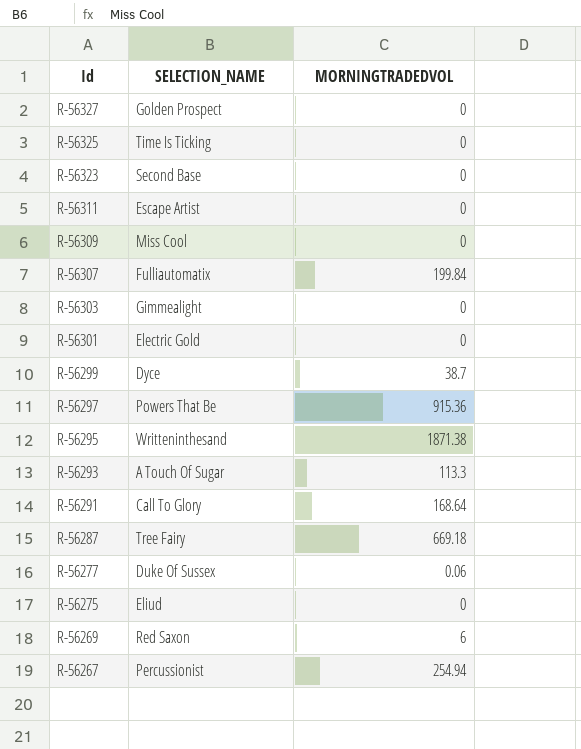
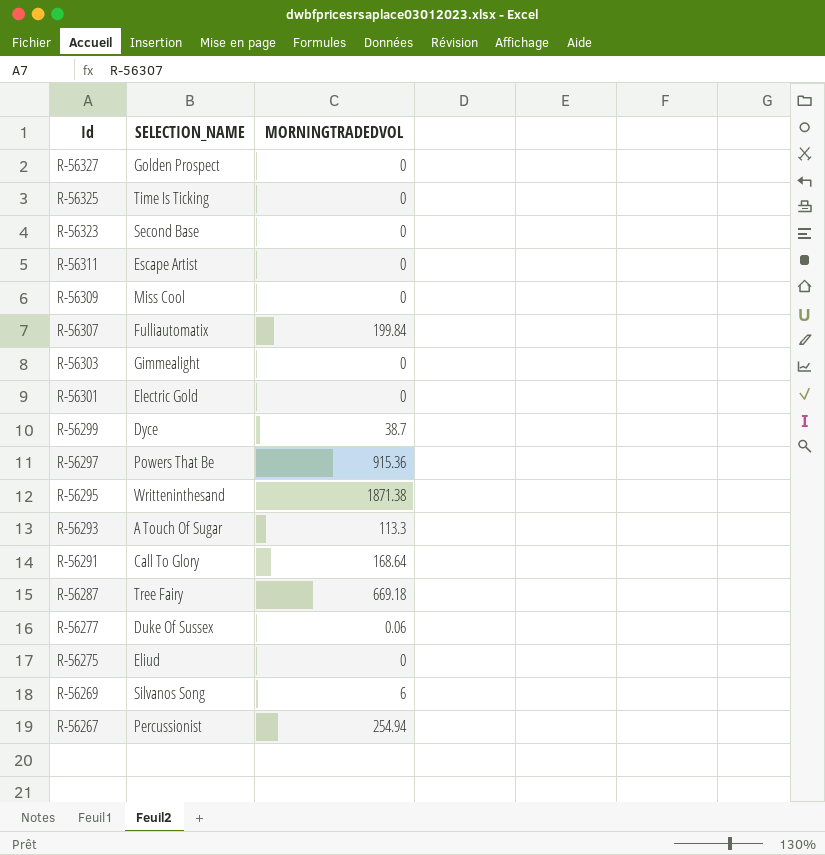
R-56269 | SELECTION_NAME: Red Saxon -> Silvanos Song

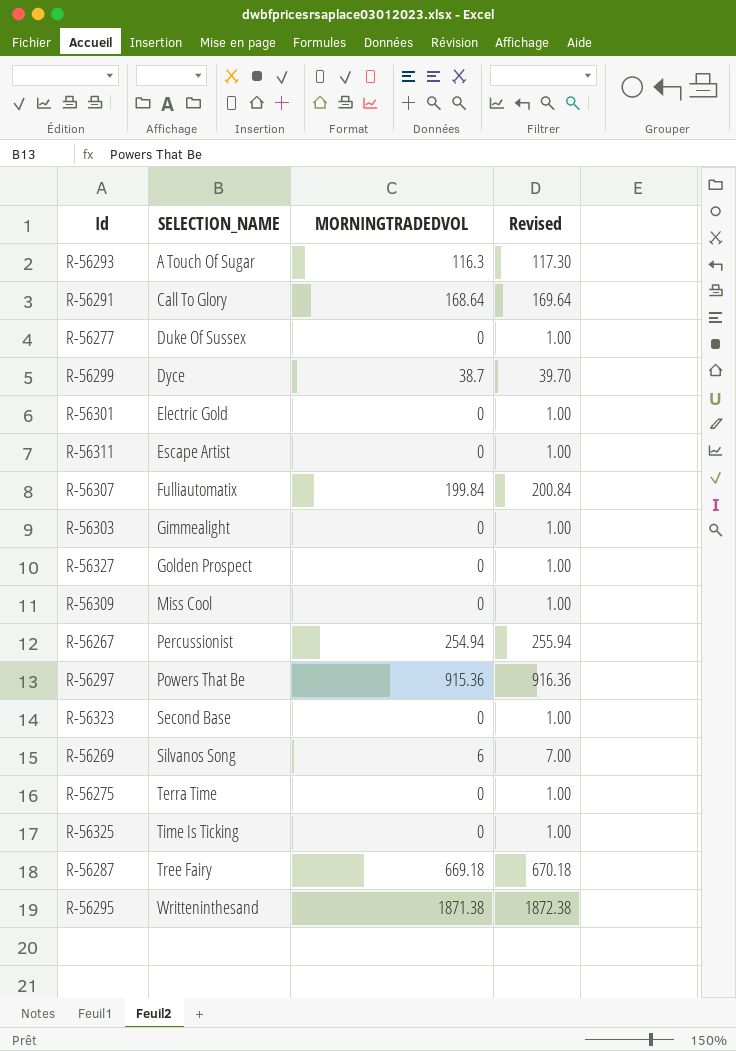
row order: Id descending -> SELECTION_NAME ascending
column Revised | formula: none -> [MORNINGTRADEDVOL] + 1
R-56293 | MORNINGTRADEDVOL: 113.3 -> 116.3
R-56277 | MORNINGTRADEDVOL: 0.06 -> 0
R-56275 | SELECTION_NAME: Eliud -> Terra Time

